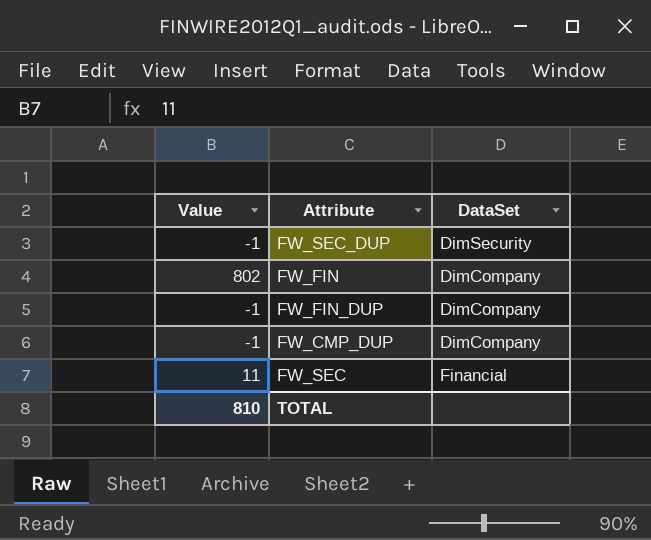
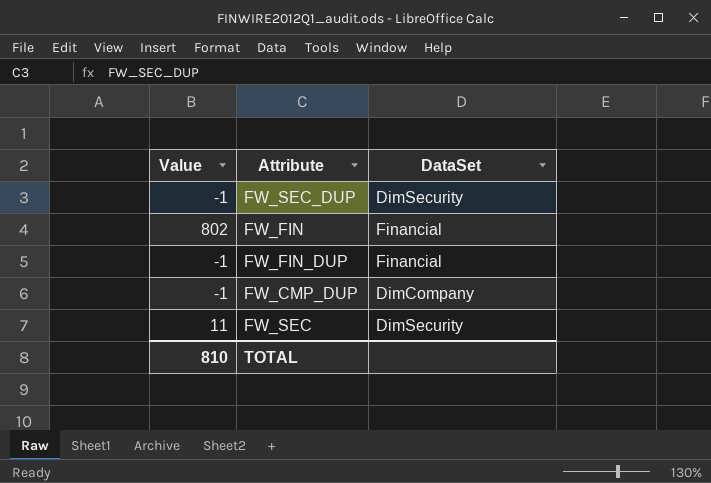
FW_FIN | DataSet: DimCompany -> Financial
FW_FIN_DUP | DataSet: DimCompany -> Financial
FW_SEC | DataSet: Financial -> DimSecurity

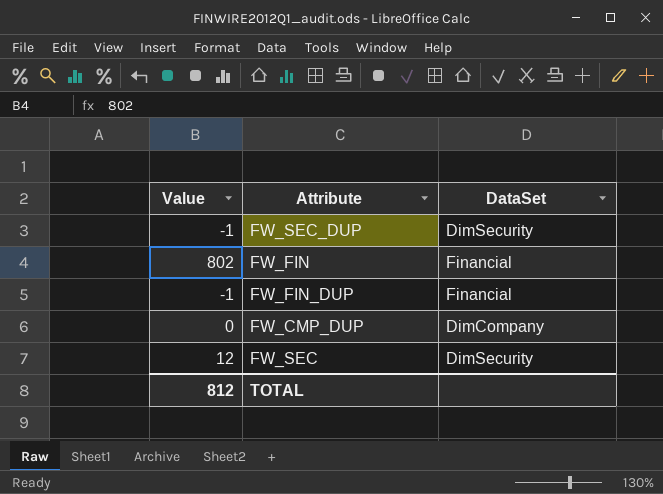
FW_CMP_DUP | Value: -1 -> 0
FW_SEC | Value: 11 -> 12
TOTAL | Value: 810 -> 812

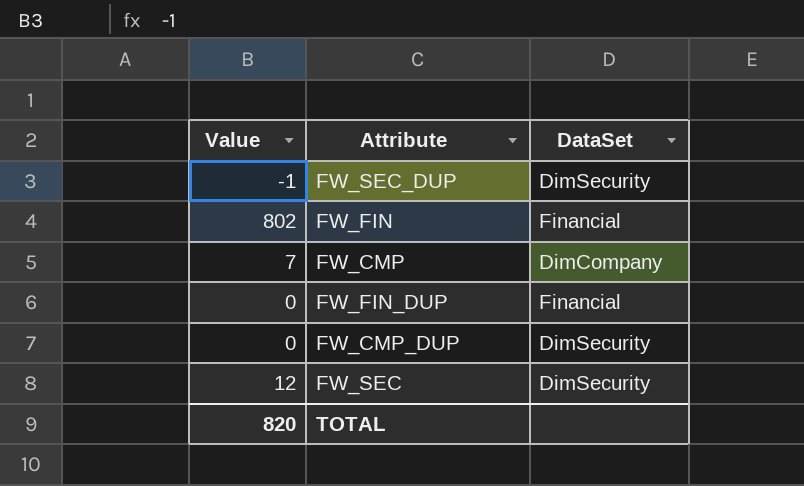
row FW_CMP: none -> 7 | DimCompany
FW_FIN_DUP | Value: -1 -> 0
FW_CMP_DUP | DataSet: DimCompany -> DimSecurity
TOTAL | Value: 812 -> 820

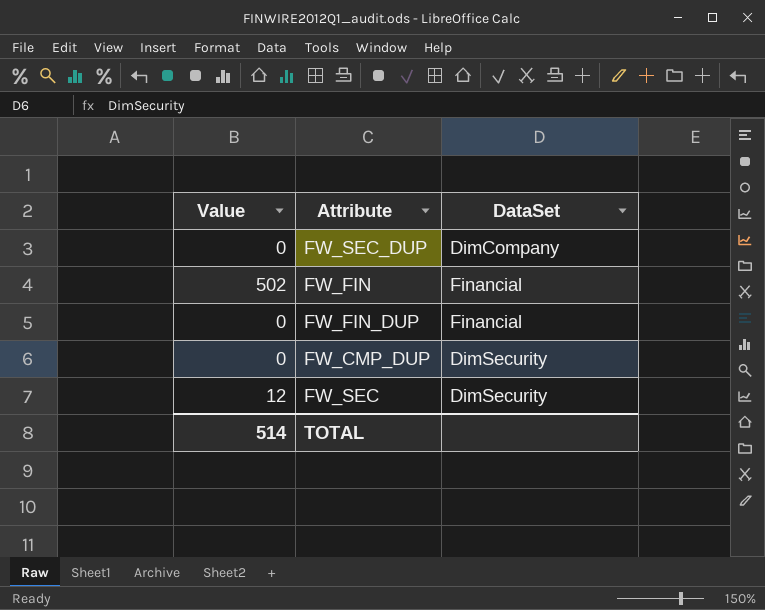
row FW_CMP: 7 | DimCompany -> none
FW_SEC_DUP | Value: -1 -> 0
FW_SEC_DUP | DataSet: DimSecurity -> DimCompany
FW_FIN | Value: 802 -> 502
TOTAL | Value: 820 -> 514

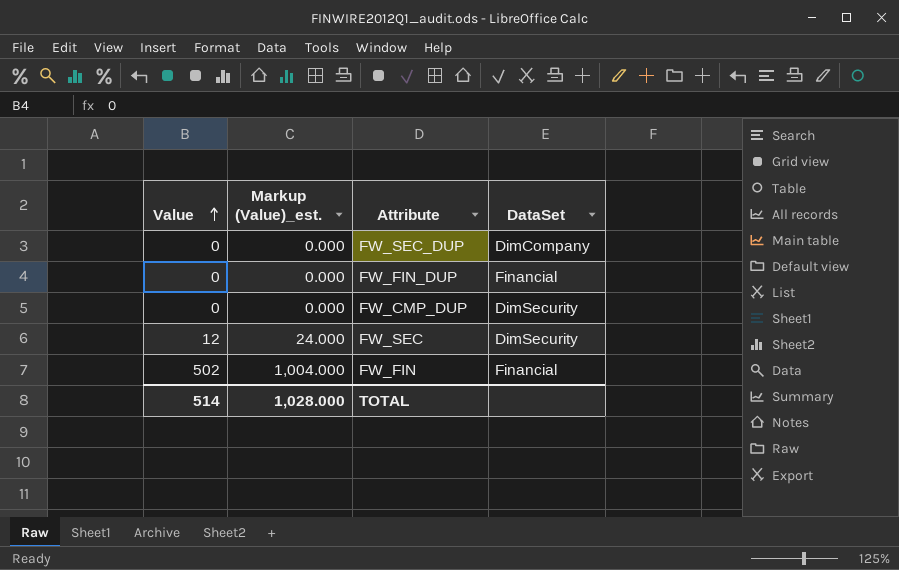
row order: none -> Value ascending
column Markup (Value)_est. | formula: none -> [Value] * 2

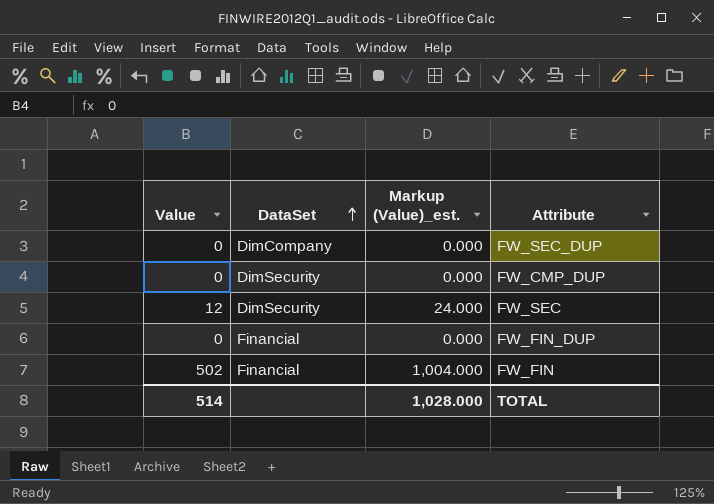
row order: Value ascending -> DataSet ascending
column DataSet | position: 4 -> 2

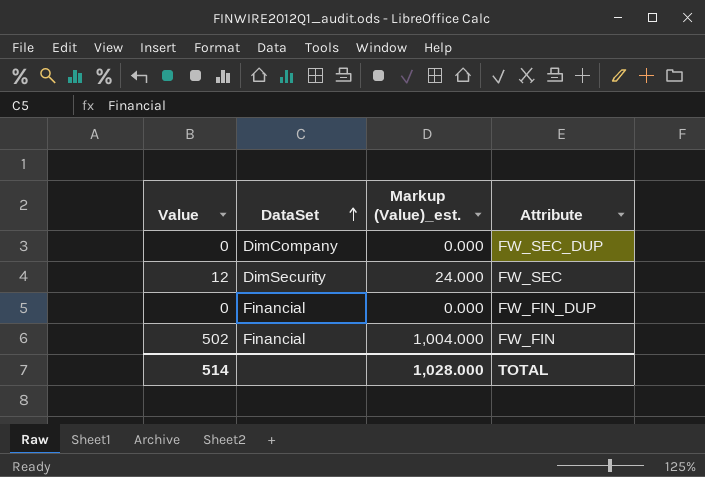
row FW_CMP_DUP: 0 | DimSecurity | 0.000 -> none

